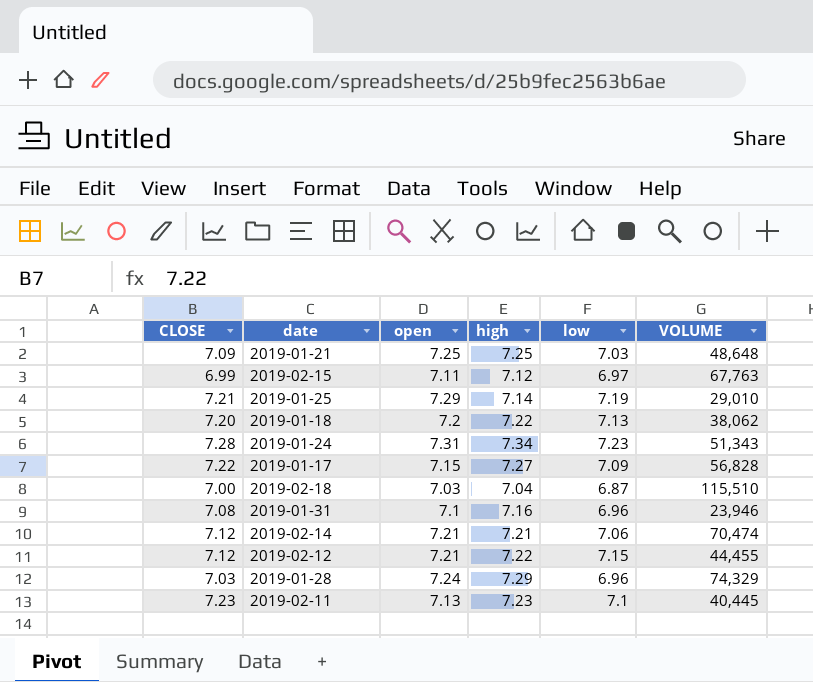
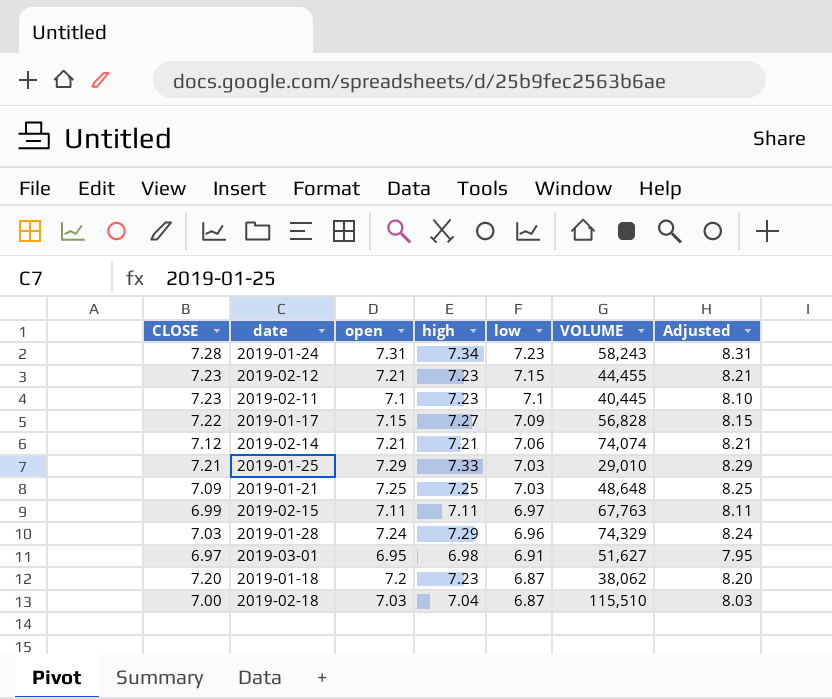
row order: none -> low descending
column Adjusted | formula: none -> [open] + 1
row 2019-01-31: 7.08 | 7.1 | 7.16 | 6.96 | 23,946 -> none
2019-01-24 | VOLUME: 51,343 -> 58,243
2019-02-12 | CLOSE: 7.12 -> 7.23
2019-02-12 | high: 7.22 -> 7.23
2019-02-11 | open: 7.13 -> 7.1
2019-02-14 | VOLUME: 70,474 -> 74,074
2019-01-25 | high: 7.14 -> 7.33
2019-01-25 | low: 7.19 -> 7.03
2019-02-15 | high: 7.12 -> 7.11
row 2019-03-01: none -> 6.97 | 6.95 | 6.98 | 6.91 | 51,627 | 7.95
2019-01-18 | high: 7.22 -> 7.23
2019-01-18 | low: 7.13 -> 6.87

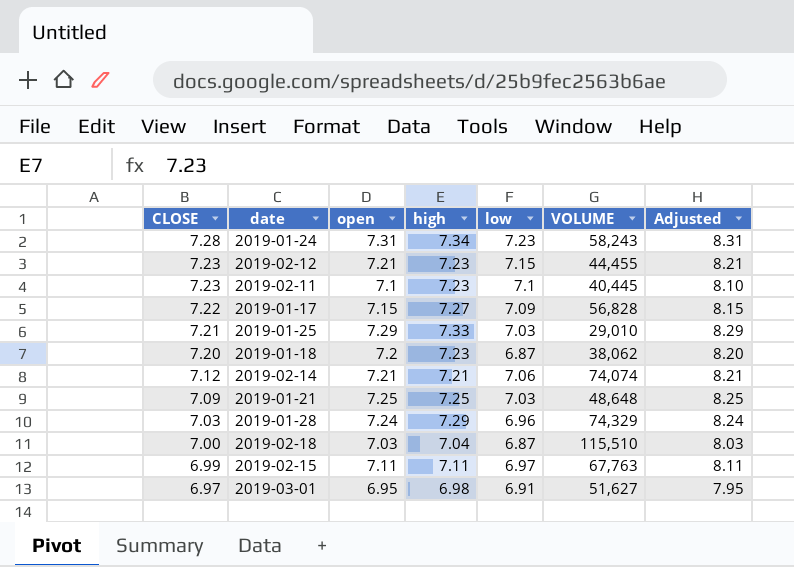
row order: low descending -> CLOSE descending

